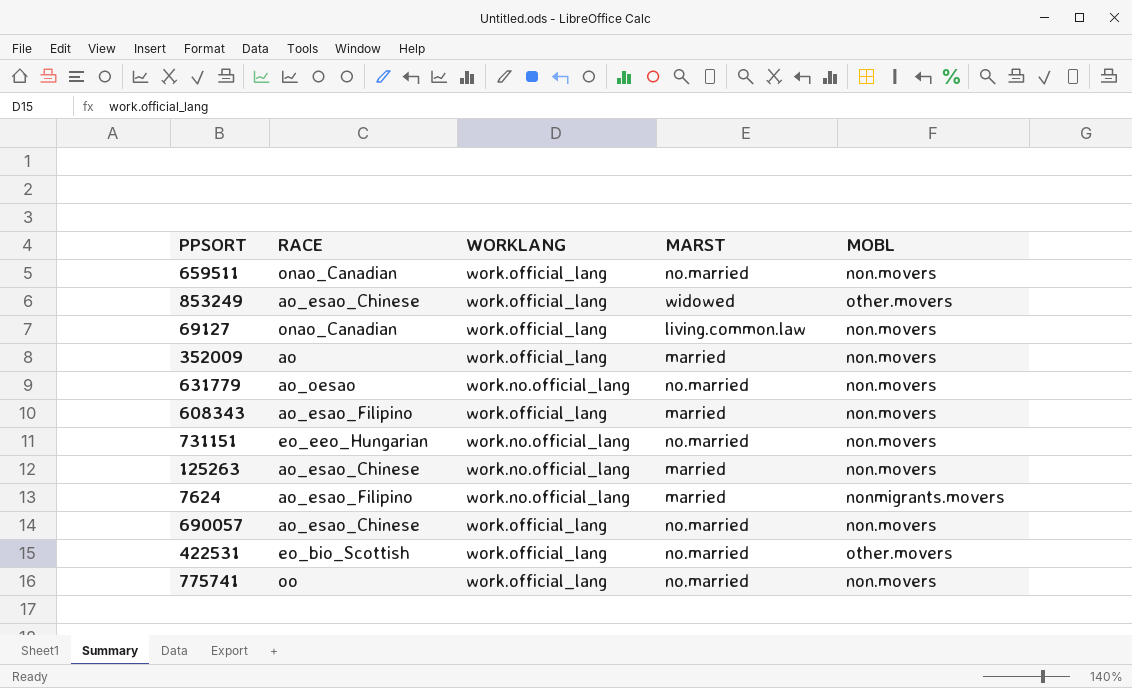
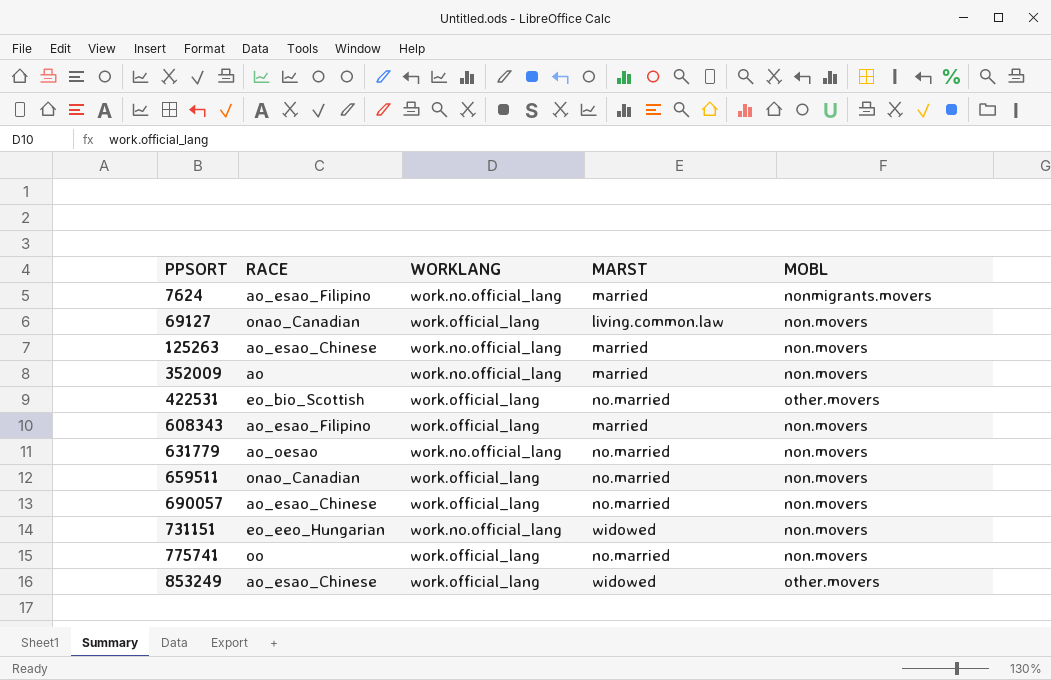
row order: none -> PPSORT ascending
352009 | WORKLANG: work.official_lang -> work.no.official_lang
731151 | MARST: no.married -> widowed

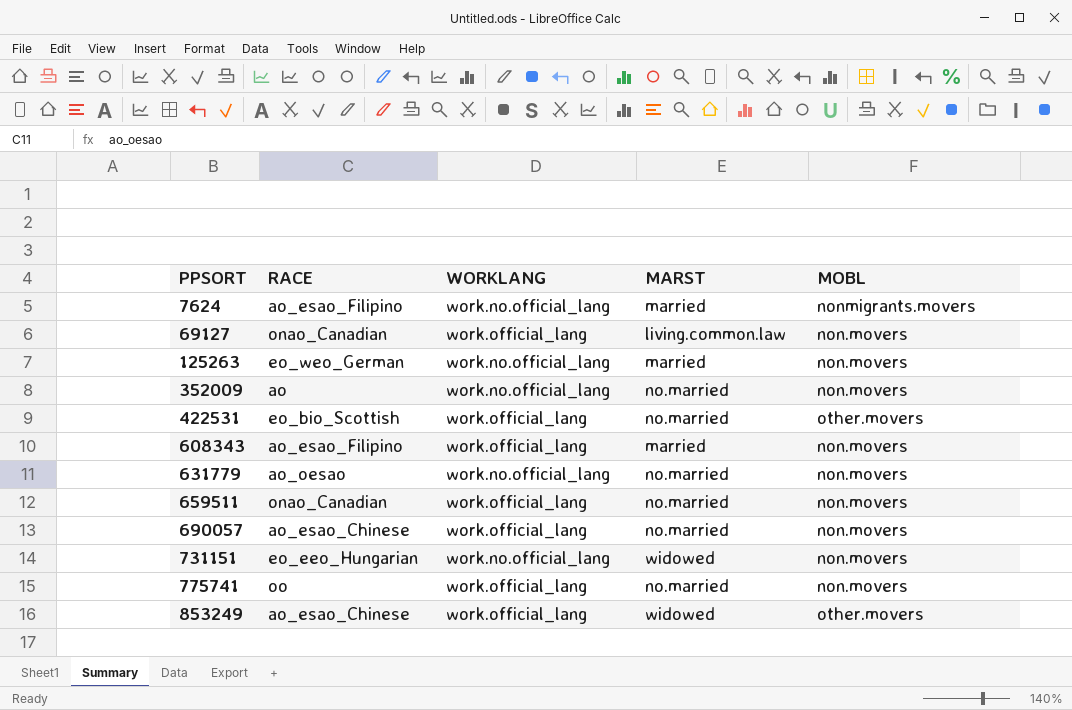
125263 | RACE: ao_esao_Chinese -> eo_weo_German
352009 | MARST: married -> no.married

